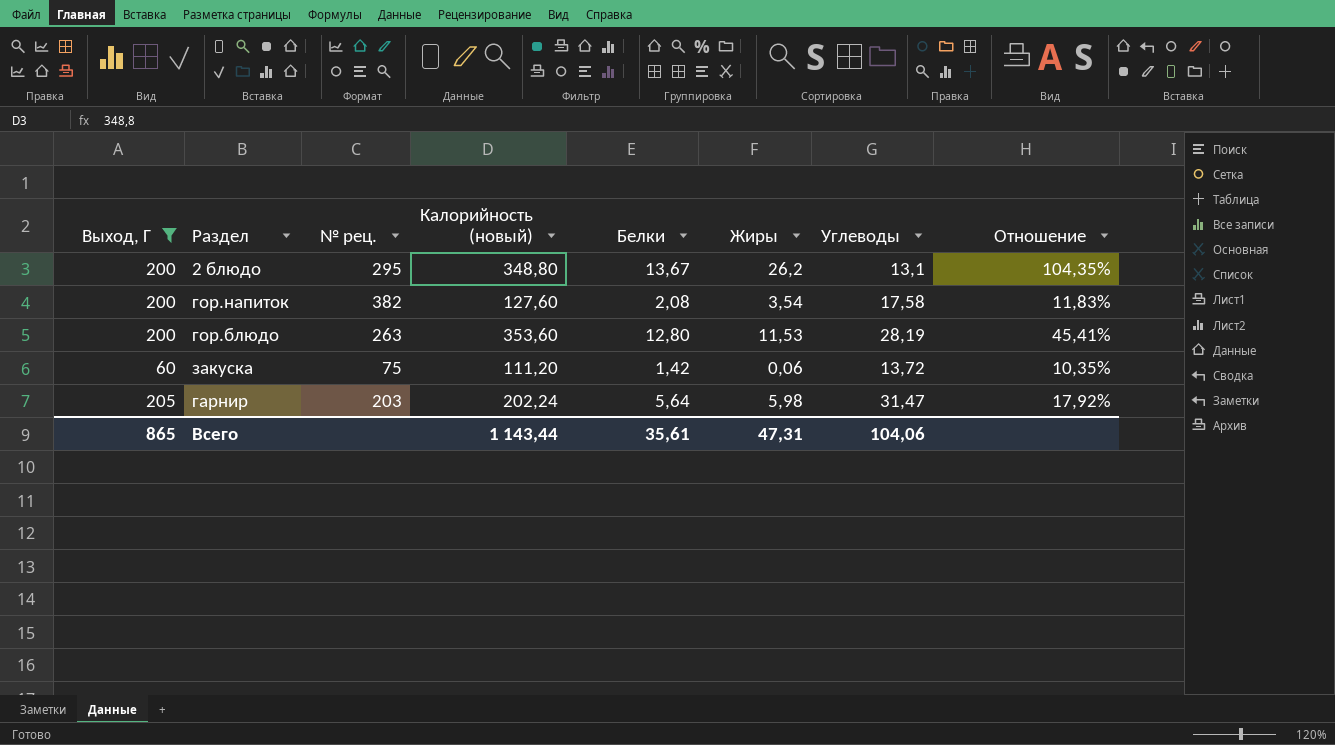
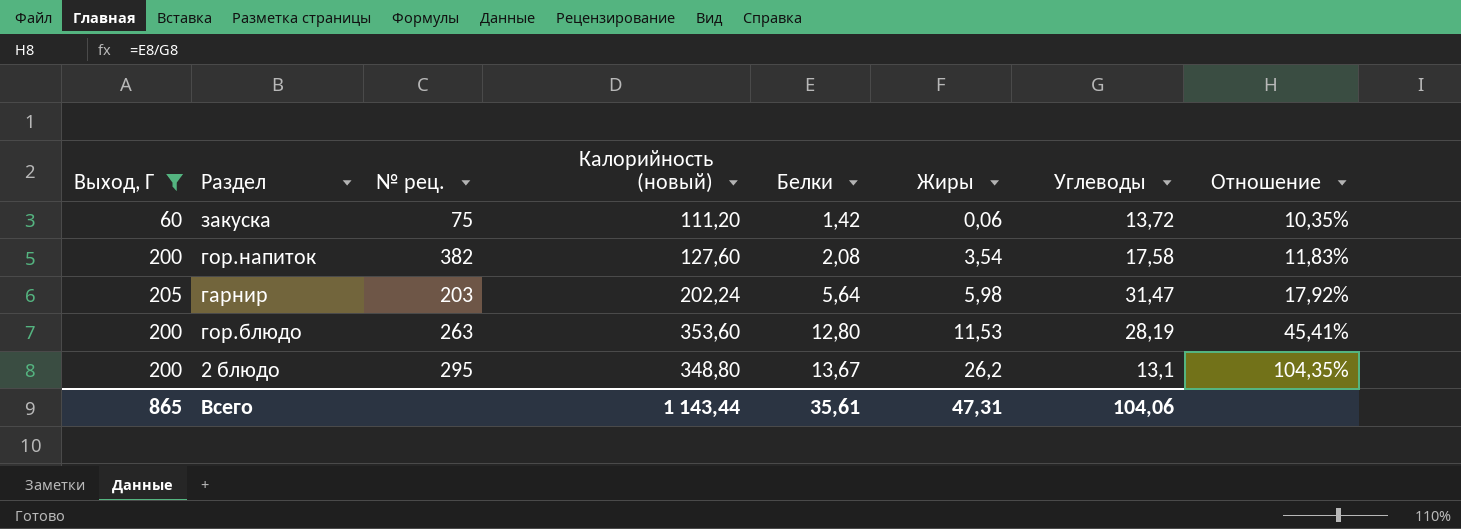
row order: none -> Белки ascending

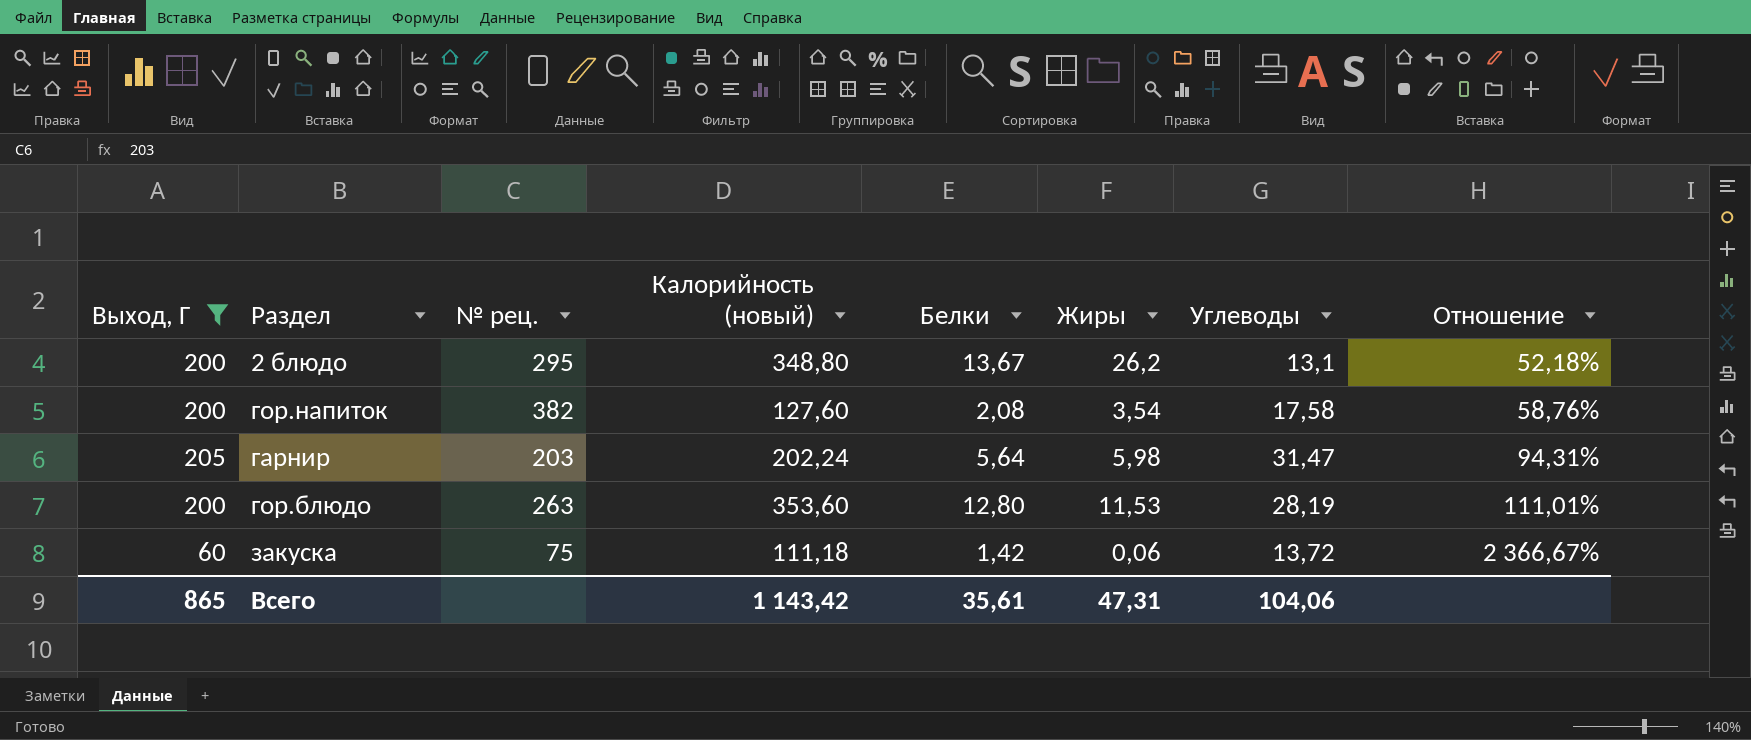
row order: Белки ascending -> Отношение ascending
column Отношение | formula: [Белки] / [Углеводы] -> [Белки] / [Жиры]
закуска | Калорийность (новый): 111,20 -> 111,18
Всего | Калорийность (новый): 1 143,44 -> 1 143,42

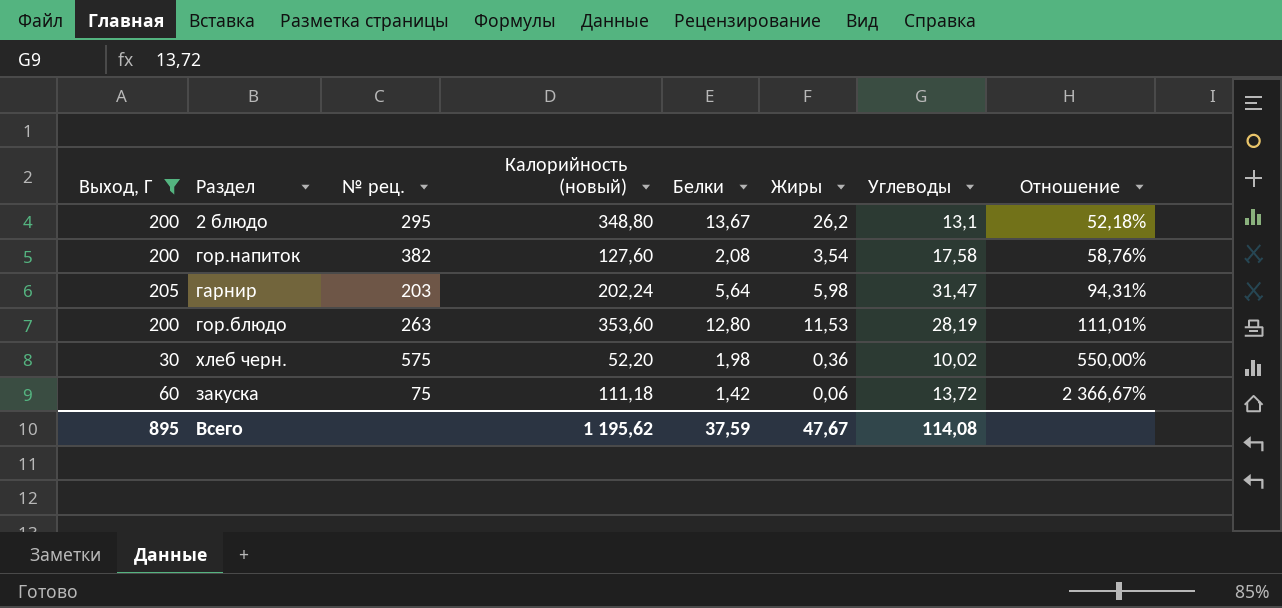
row хлеб черн.: none -> 30 | 575 | 52,20 | 1,98 | 0,36 | 10,02 | 550,00%
Всего | Выход, Г: 865 -> 895
Всего | Калорийность (новый): 1 143,42 -> 1 195,62
Всего | Белки: 35,61 -> 37,59
Всего | Жиры: 47,31 -> 47,67
Всего | Углеводы: 104,06 -> 114,08

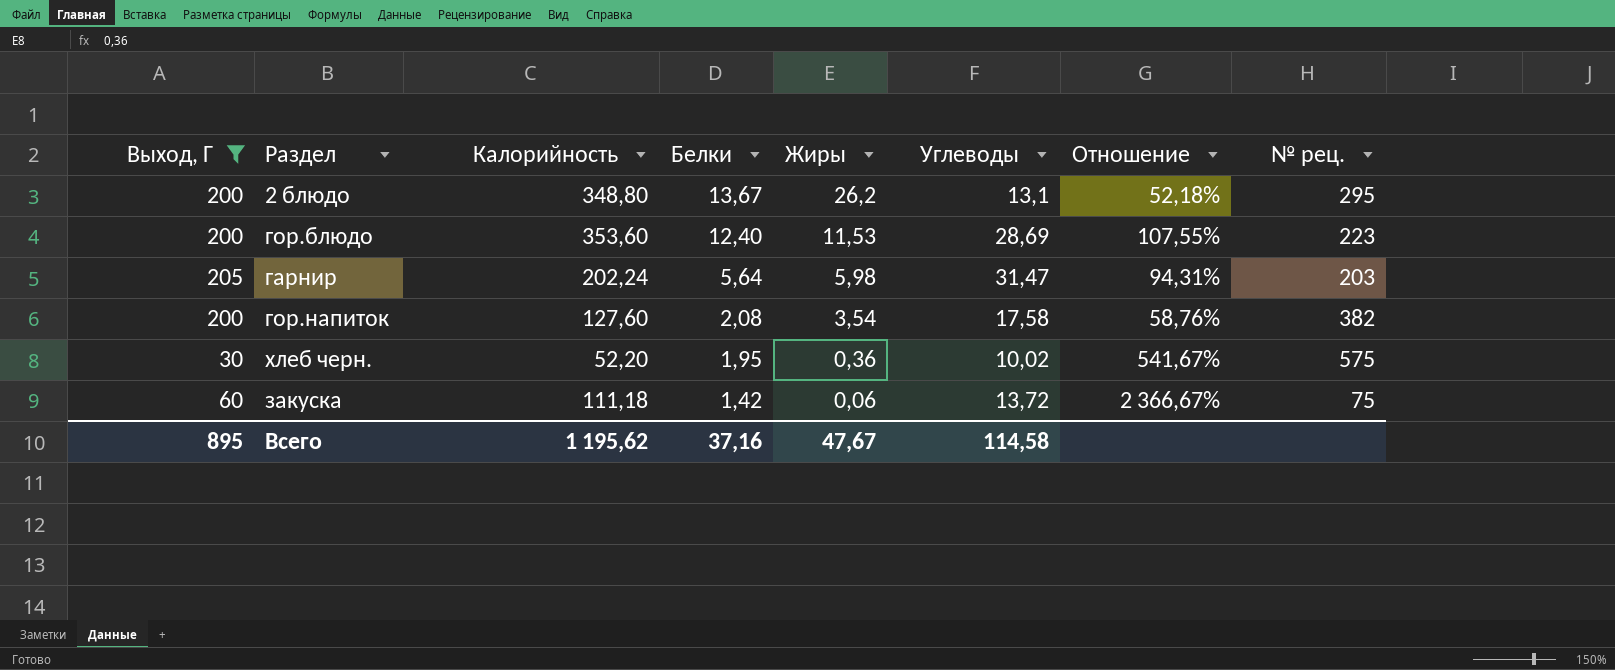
row order: Отношение ascending -> Белки descending
column name: Калорийность (новый) -> Калорийность
column № рец. | position: 3 -> 8
гор.блюдо | Белки: 12,80 -> 12,40
гор.блюдо | Углеводы: 28,19 -> 28,69
гор.блюдо | Отношение: 111,01% -> 107,55%
гор.блюдо | № рец.: 263 -> 223
хлеб черн. | Белки: 1,98 -> 1,95
хлеб черн. | Отношение: 550,00% -> 541,67%
Всего | Белки: 37,59 -> 37,16
Всего | Углеводы: 114,08 -> 114,58

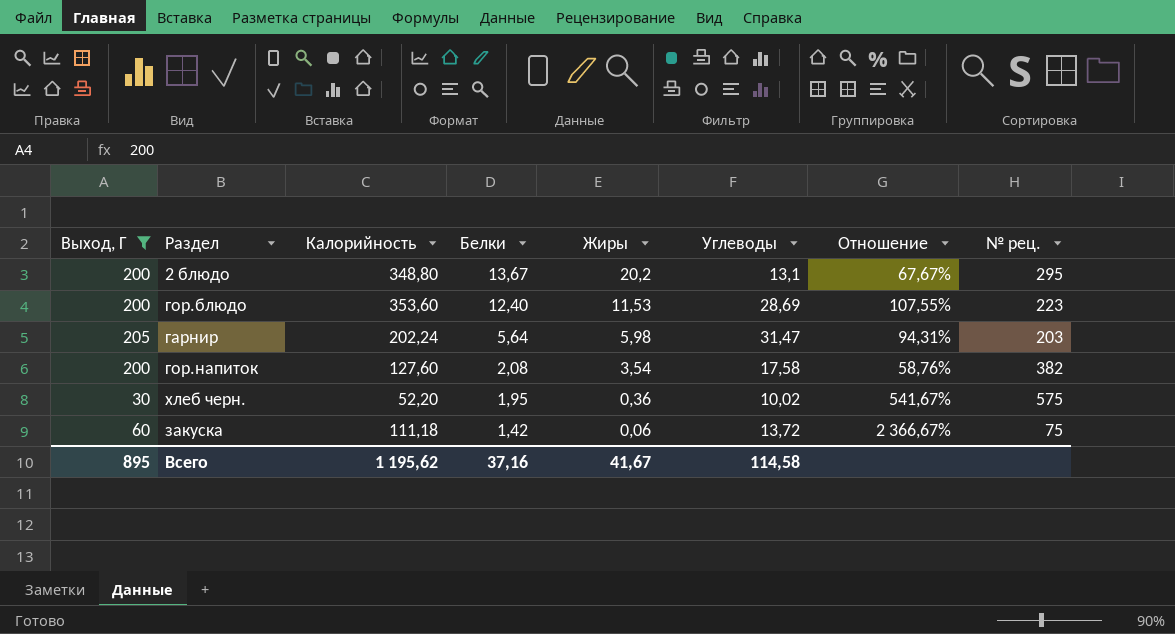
2 блюдо | Жиры: 26,2 -> 20,2
2 блюдо | Отношение: 52,18% -> 67,67%
Всего | Жиры: 47,67 -> 41,67

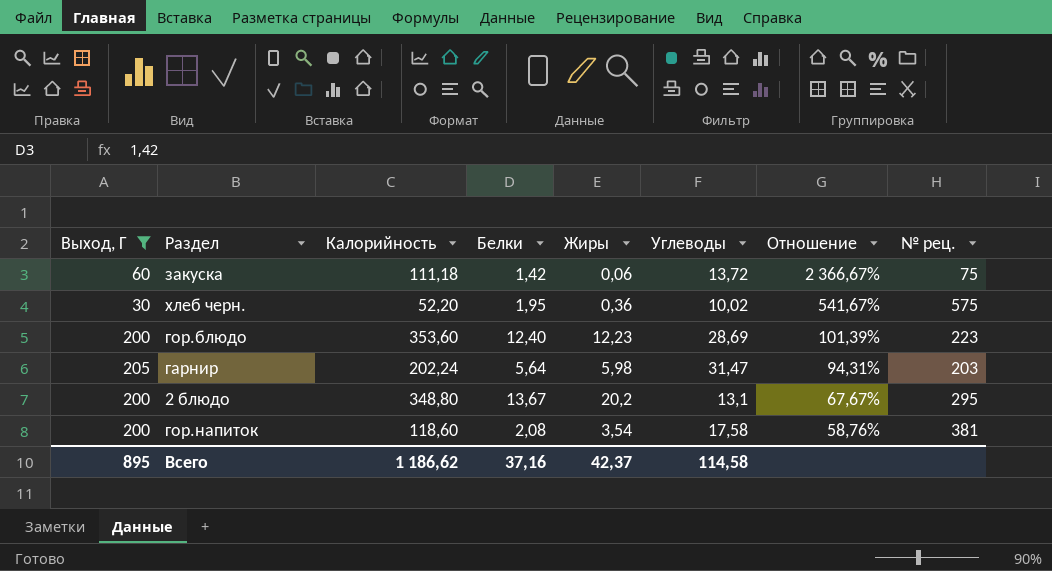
row order: Белки descending -> Отношение descending
гор.блюдо | Жиры: 11,53 -> 12,23
гор.блюдо | Отношение: 107,55% -> 101,39%
гор.напиток | Калорийность: 127,60 -> 118,60
гор.напиток | № рец.: 382 -> 381
Всего | Калорийность: 1 195,62 -> 1 186,62
Всего | Жиры: 41,67 -> 42,37

